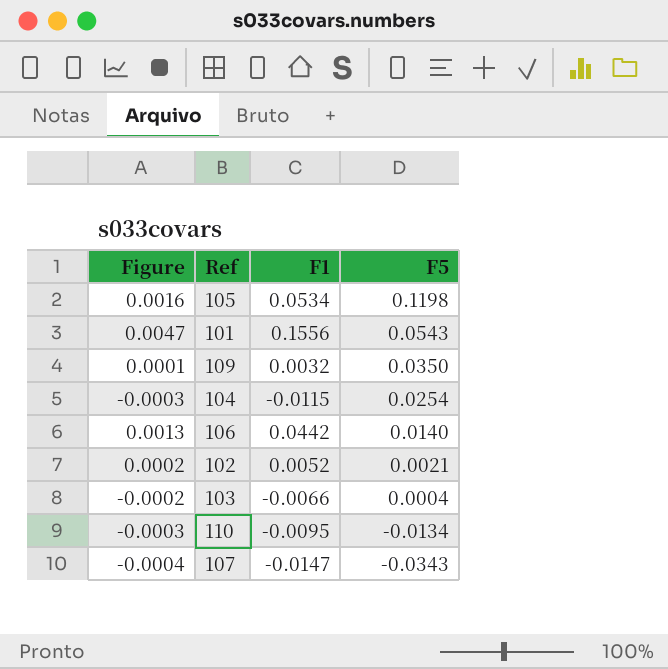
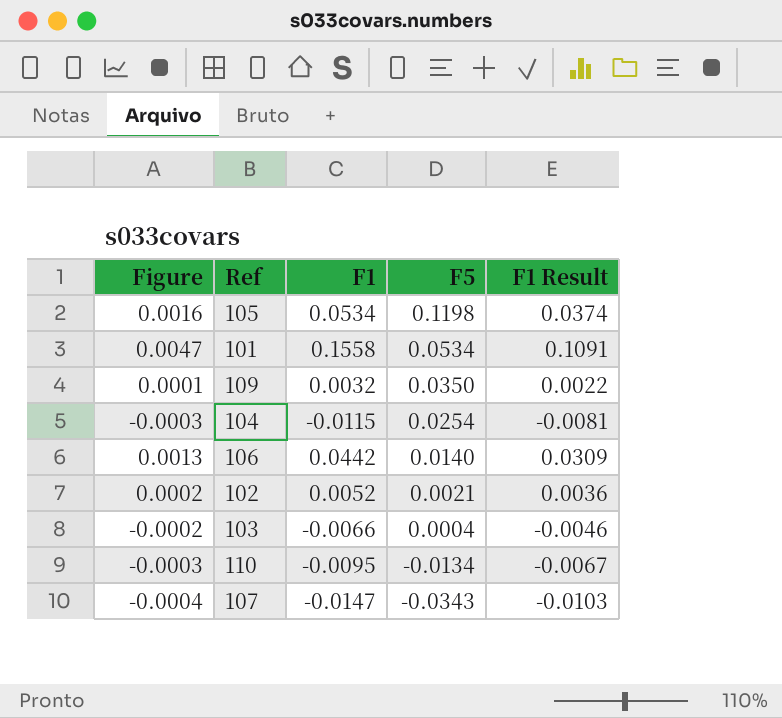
column F1 Result | formula: none -> [F1] * 0.7
101 | F1: 0.1556 -> 0.1558
101 | F5: 0.0543 -> 0.0534

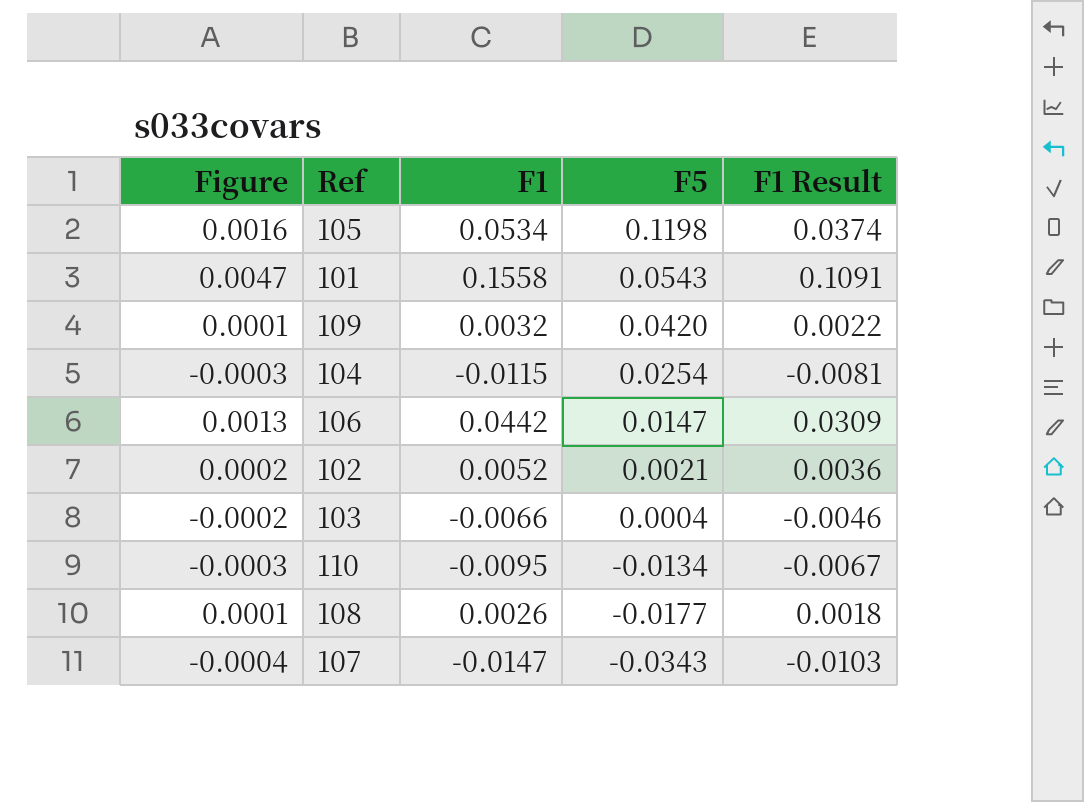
101 | F5: 0.0534 -> 0.0543
109 | F5: 0.0350 -> 0.0420
106 | F5: 0.0140 -> 0.0147
row 108: none -> 0.0001 | 0.0026 | -0.0177 | 0.0018

